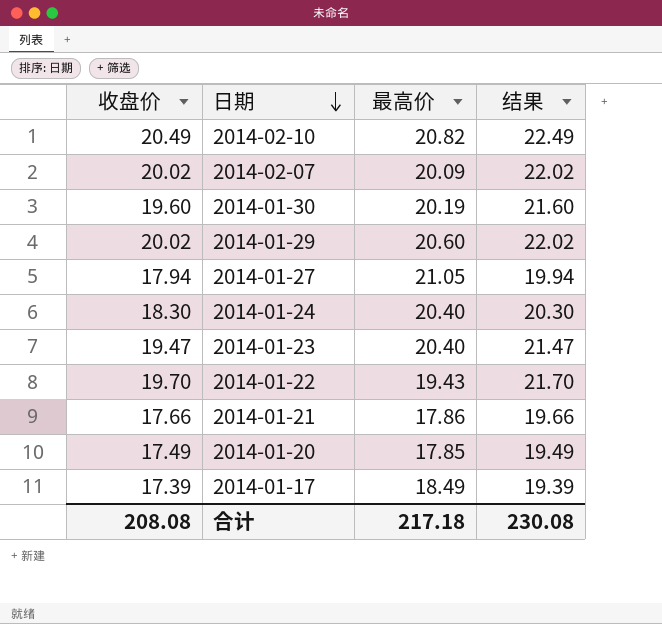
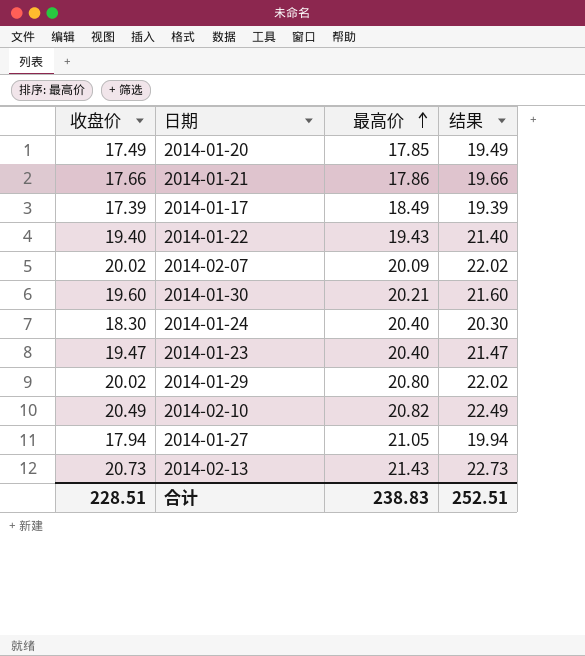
row order: 日期 descending -> 最高价 ascending
2014-01-22 | 收盘价: 19.70 -> 19.40
2014-01-22 | 结果: 21.70 -> 21.40
2014-01-30 | 最高价: 20.19 -> 20.21
2014-01-29 | 最高价: 20.60 -> 20.80
row 2014-02-13: none -> 20.73 | 21.43 | 22.73
合计 | 收盘价: 208.08 -> 228.51
合计 | 最高价: 217.18 -> 238.83
合计 | 结果: 230.08 -> 252.51

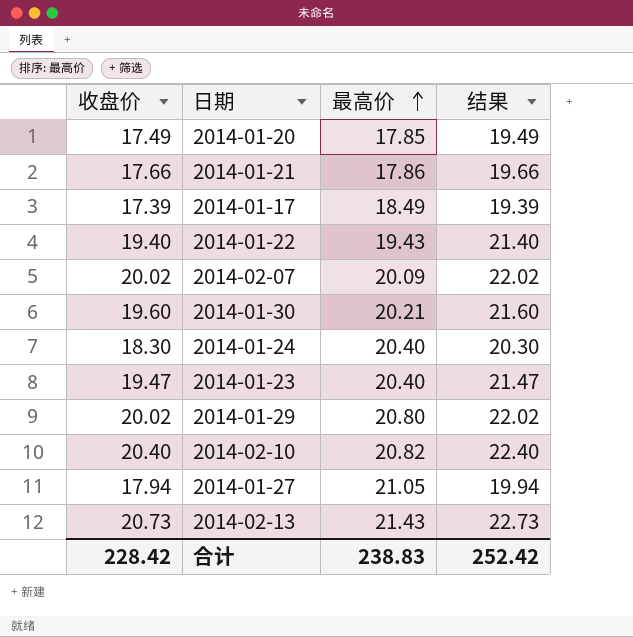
2014-02-10 | 收盘价: 20.49 -> 20.40
2014-02-10 | 结果: 22.49 -> 22.40
合计 | 收盘价: 228.51 -> 228.42
合计 | 结果: 252.51 -> 252.42

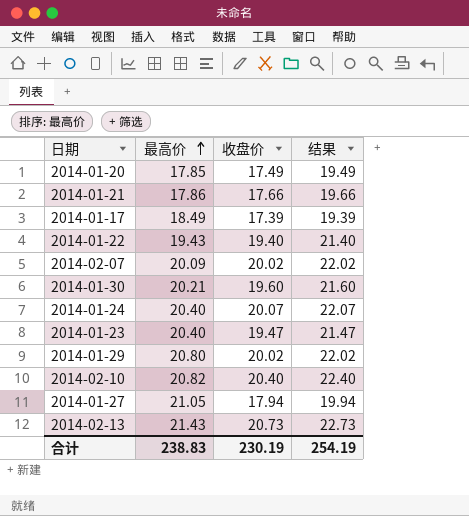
column 收盘价 | position: 1 -> 3
2014-01-24 | 收盘价: 18.30 -> 20.07
2014-01-24 | 结果: 20.30 -> 22.07
合计 | 收盘价: 228.42 -> 230.19
合计 | 结果: 252.42 -> 254.19

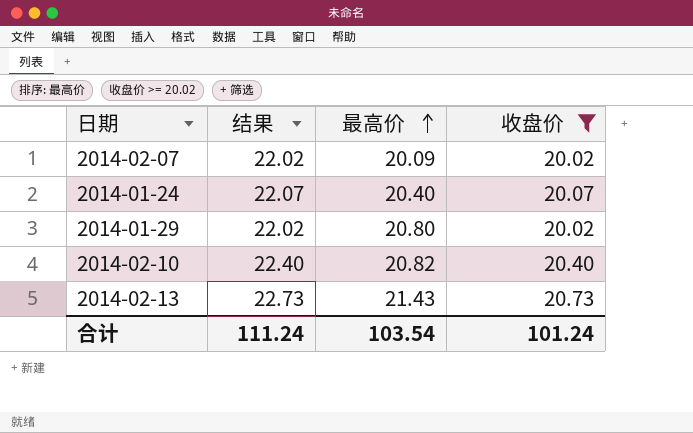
filter: none -> 收盘价 >= 20.02
column 结果 | position: 4 -> 2
合计 | 结果: 254.19 -> 111.24
合计 | 最高价: 238.83 -> 103.54
合计 | 收盘价: 230.19 -> 101.24

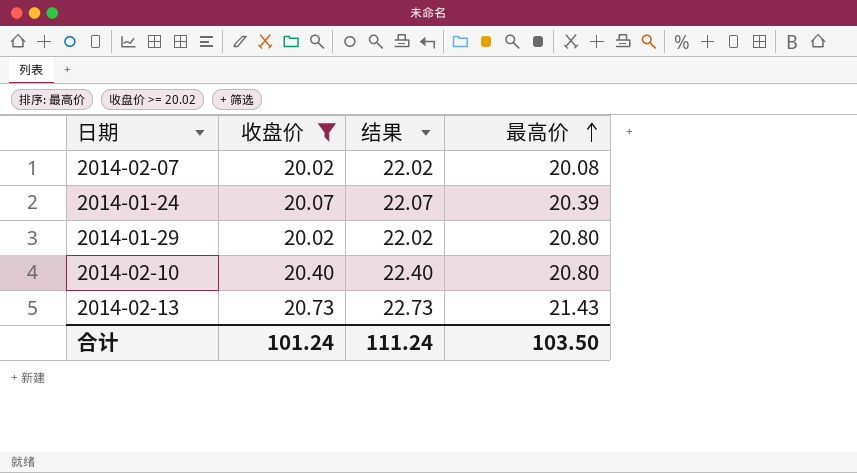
column 收盘价 | position: 4 -> 2
2014-02-07 | 最高价: 20.09 -> 20.08
2014-01-24 | 最高价: 20.40 -> 20.39
2014-02-10 | 最高价: 20.82 -> 20.80
合计 | 最高价: 103.54 -> 103.50

